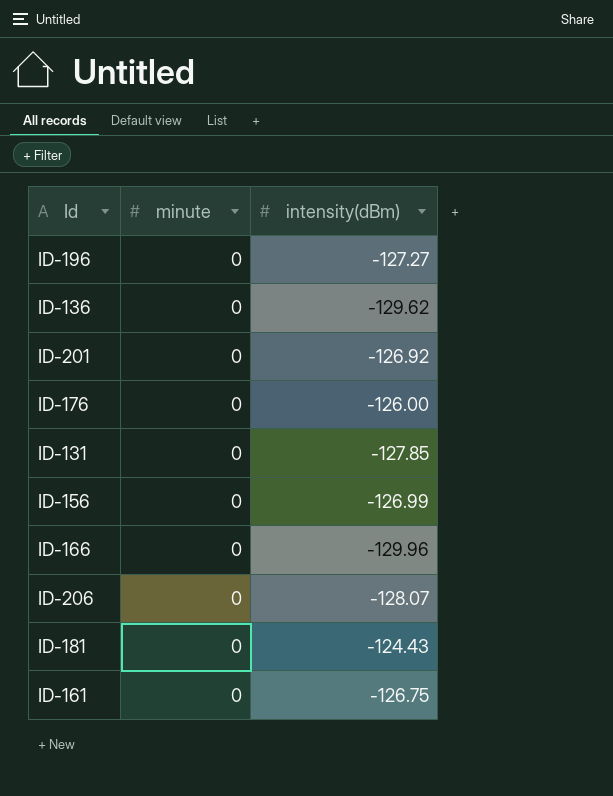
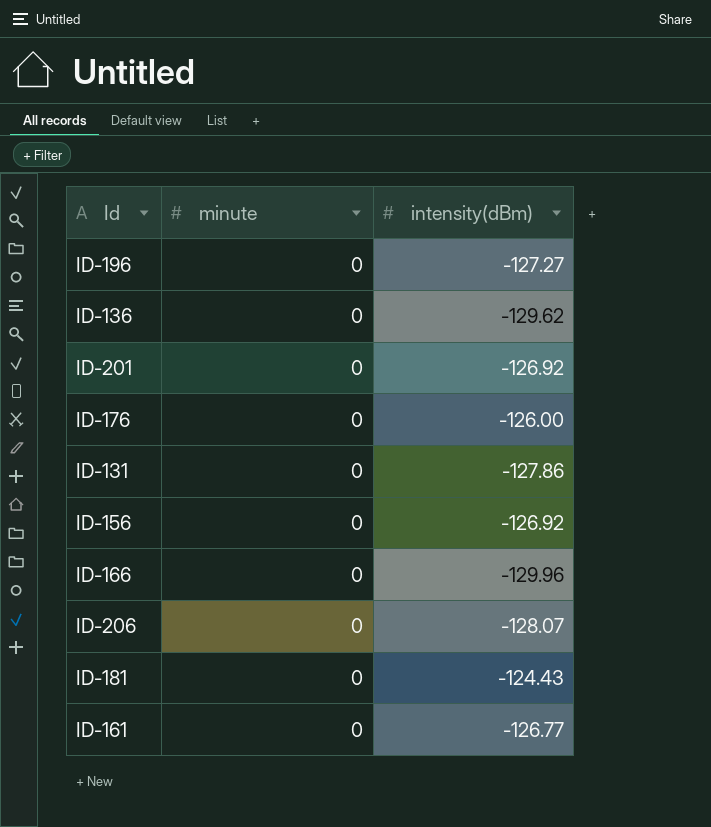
ID-131 | intensity(dBm): -127.85 -> -127.86
ID-156 | intensity(dBm): -126.99 -> -126.92
ID-161 | intensity(dBm): -126.75 -> -126.77

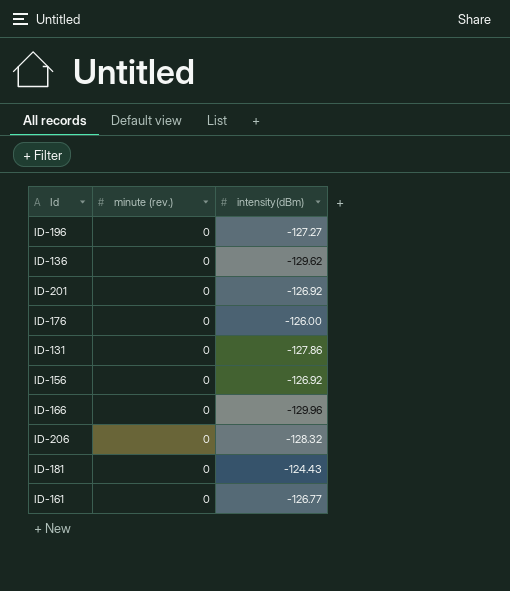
column name: minute -> minute (rev.)
ID-206 | intensity(dBm): -128.07 -> -128.32

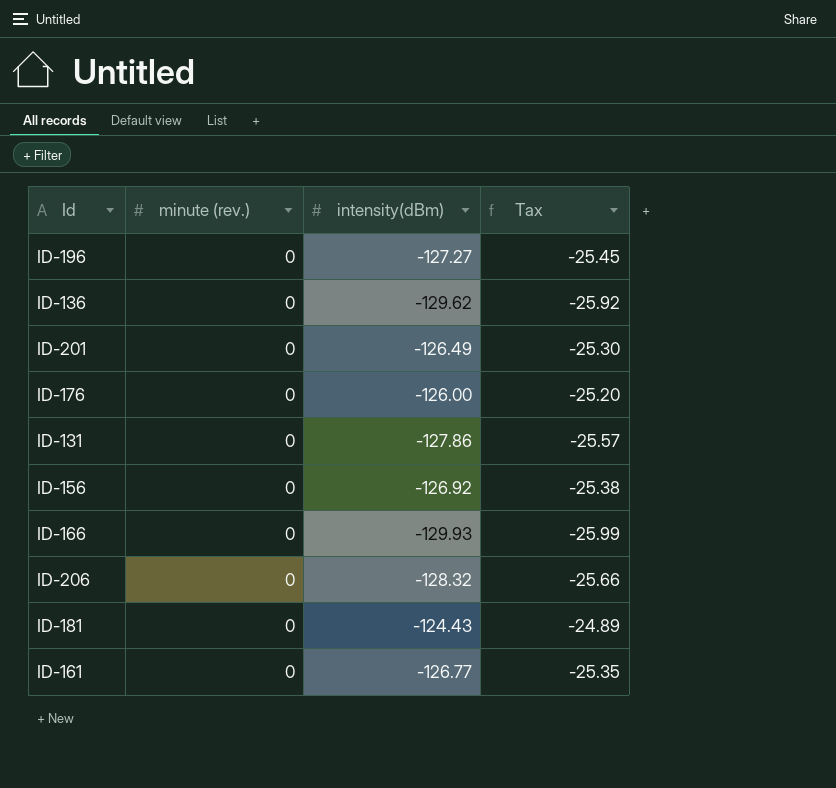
column Tax | formula: none -> [intensity(dBm)] * 0.2
ID-201 | intensity(dBm): -126.92 -> -126.49
ID-166 | intensity(dBm): -129.96 -> -129.93

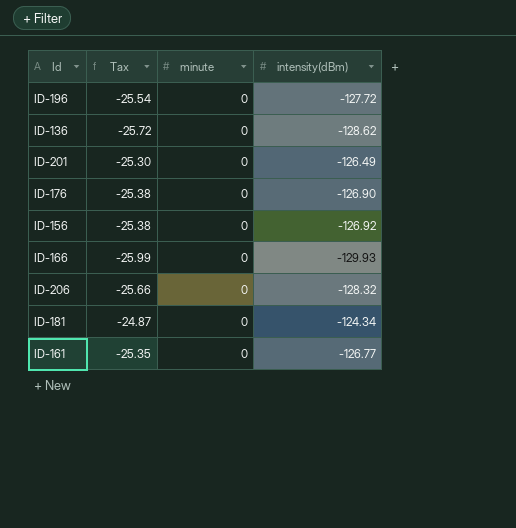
column Tax | position: 4 -> 2
column name: minute (rev.) -> minute
row ID-131: 0 | -127.86 | -25.57 -> none
ID-196 | Tax: -25.45 -> -25.54
ID-196 | intensity(dBm): -127.27 -> -127.72
ID-136 | Tax: -25.92 -> -25.72
ID-136 | intensity(dBm): -129.62 -> -128.62
ID-176 | Tax: -25.20 -> -25.38
ID-176 | intensity(dBm): -126.00 -> -126.90
ID-181 | Tax: -24.89 -> -24.87
ID-181 | intensity(dBm): -124.43 -> -124.34

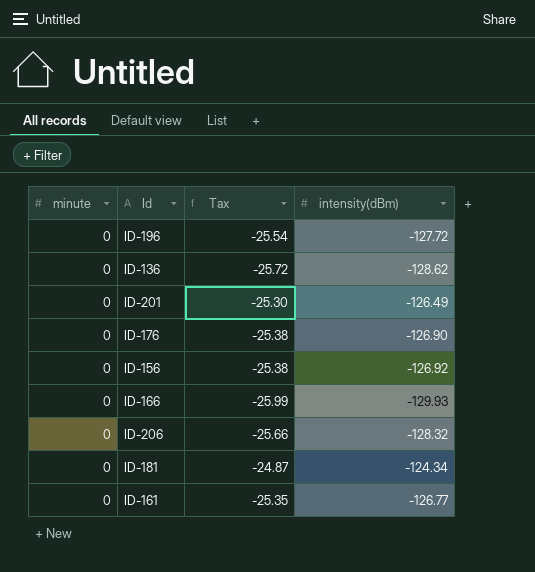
column minute | position: 3 -> 1

